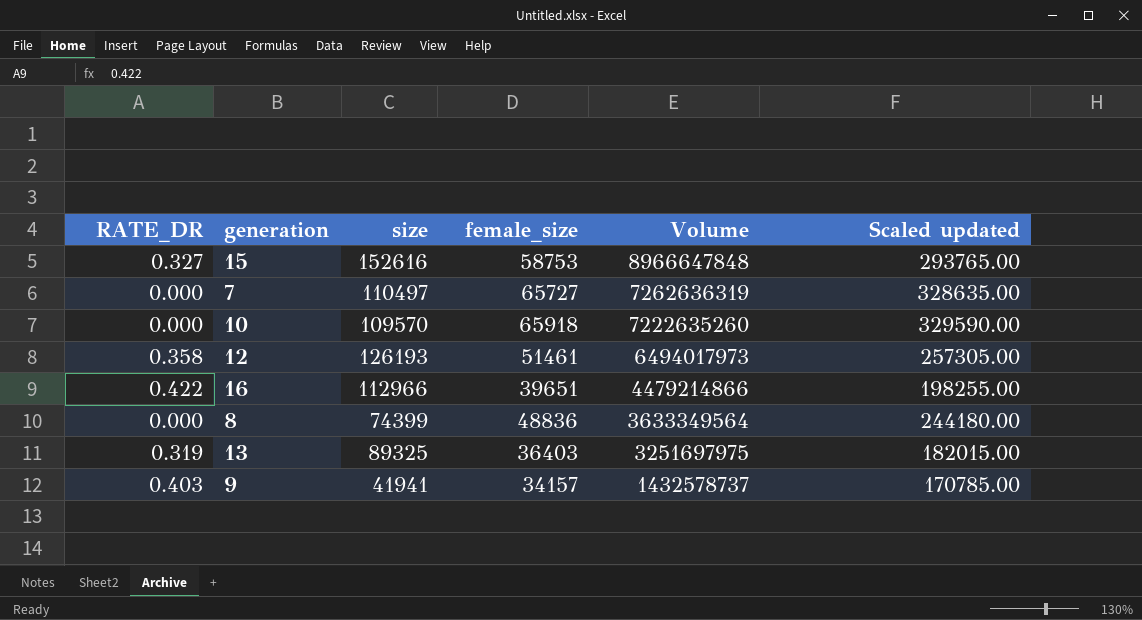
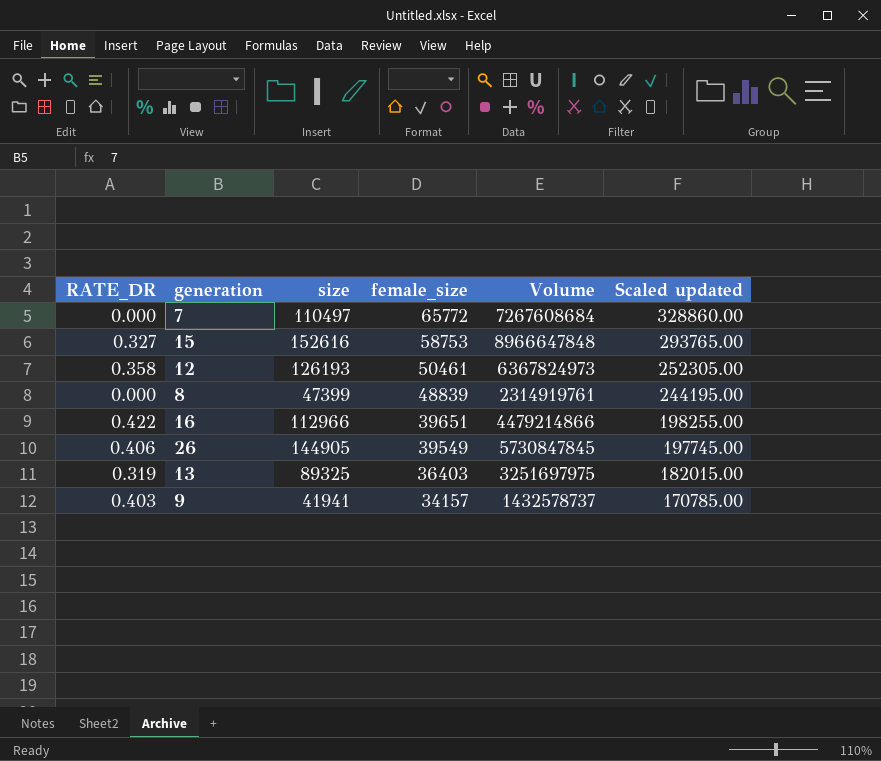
row order: Volume descending -> female_size descending
row 10: 0.000 | 109570 | 65918 | 7222635260 | 329590.00 -> none
7 | female_size: 65727 -> 65772
7 | Volume: 7262636319 -> 7267608684
7 | Scaled updated: 328635.00 -> 328860.00
12 | female_size: 51461 -> 50461
12 | Volume: 6494017973 -> 6367824973
12 | Scaled updated: 257305.00 -> 252305.00
8 | size: 74399 -> 47399
8 | female_size: 48836 -> 48839
8 | Volume: 3633349564 -> 2314919761
8 | Scaled updated: 244180.00 -> 244195.00
row 26: none -> 0.406 | 144905 | 39549 | 5730847845 | 197745.00

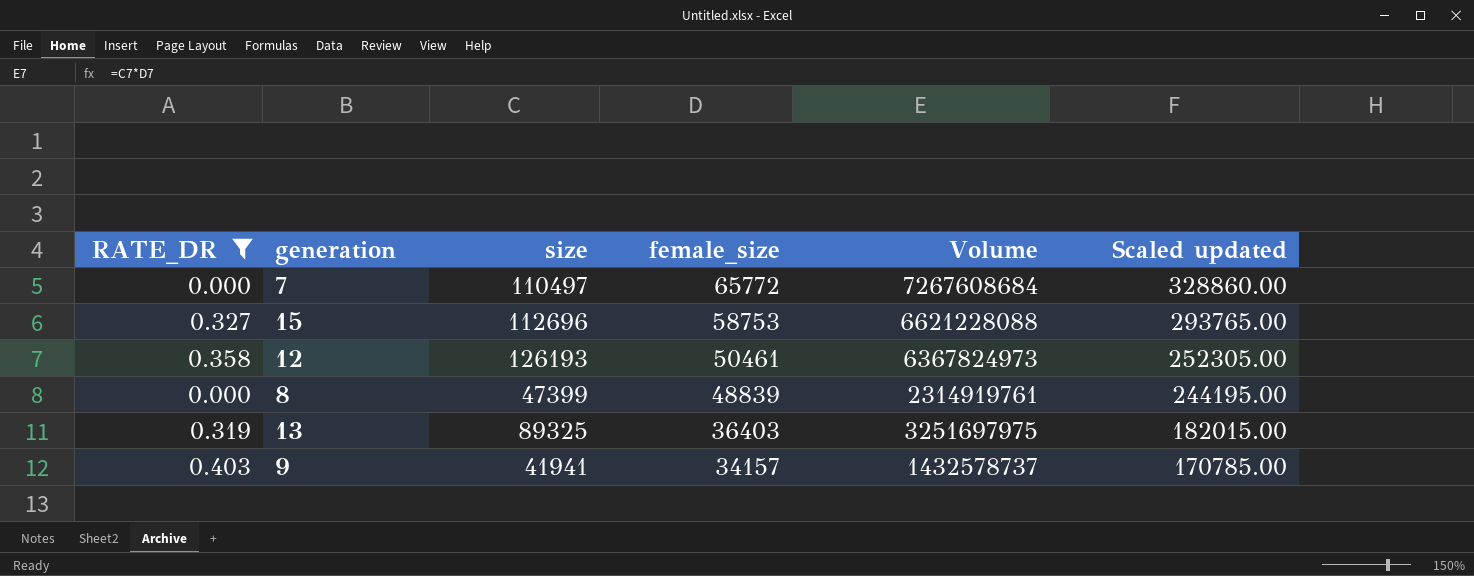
filter: none -> RATE_DR <= 0.403
15 | size: 152616 -> 112696
15 | Volume: 8966647848 -> 6621228088

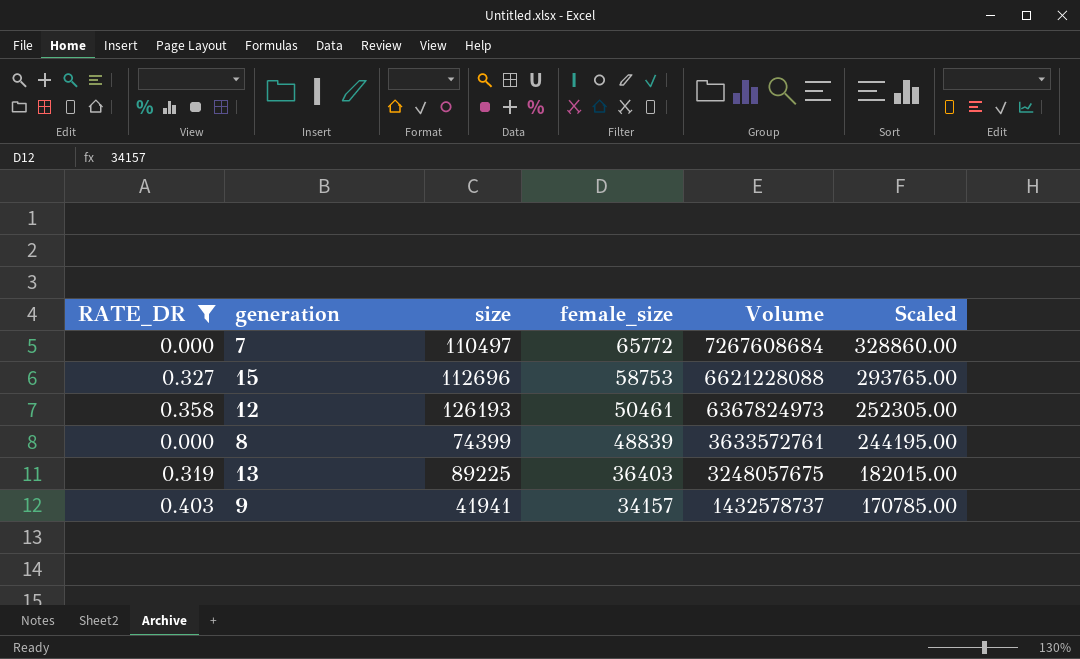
column name: Scaled updated -> Scaled
8 | size: 47399 -> 74399
8 | Volume: 2314919761 -> 3633572761
13 | size: 89325 -> 89225
13 | Volume: 3251697975 -> 3248057675

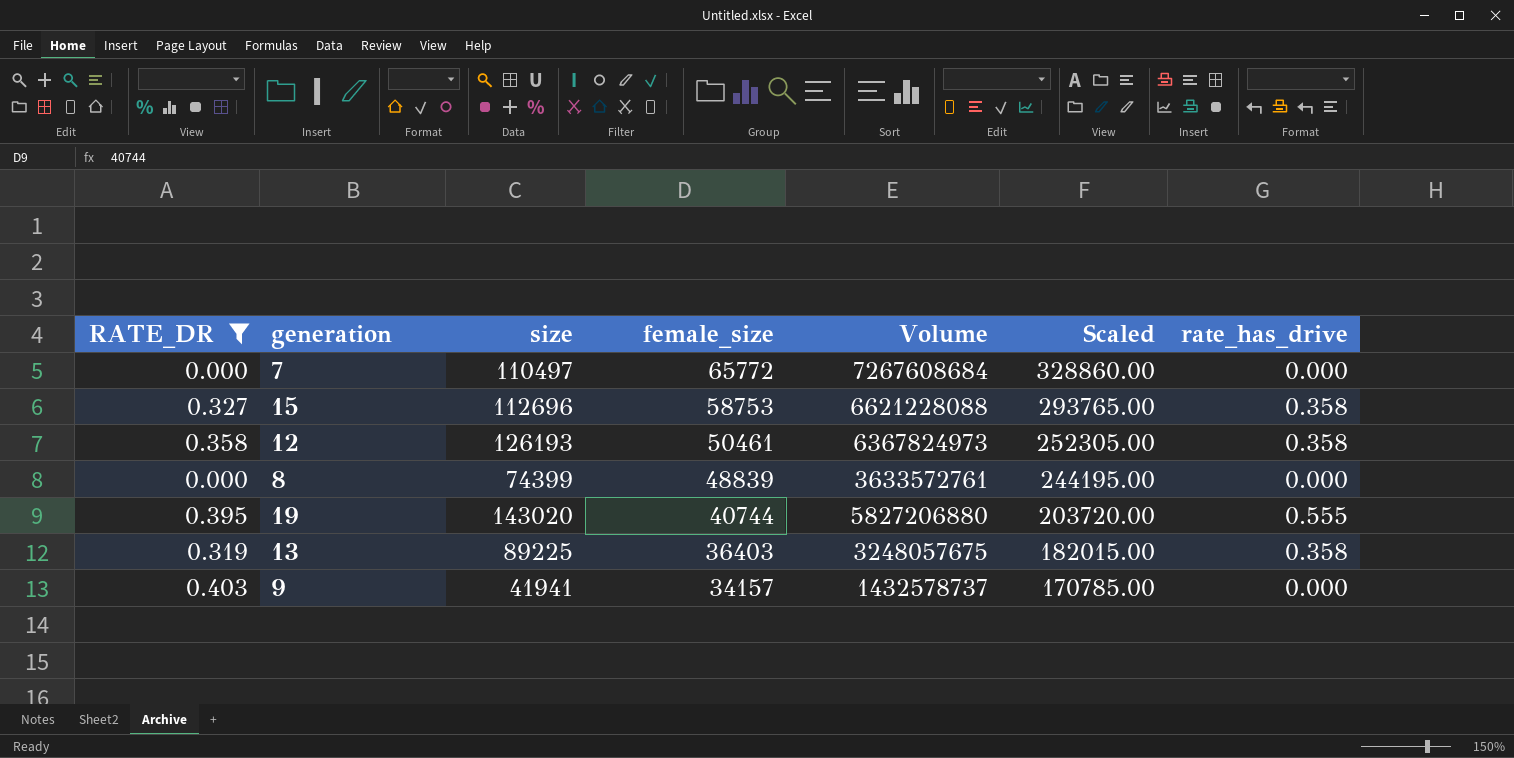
column rate_has_drive | position: none -> 7
row 19: none -> 0.395 | 143020 | 40744 | 5827206880 | 203720.00 | 0.555

